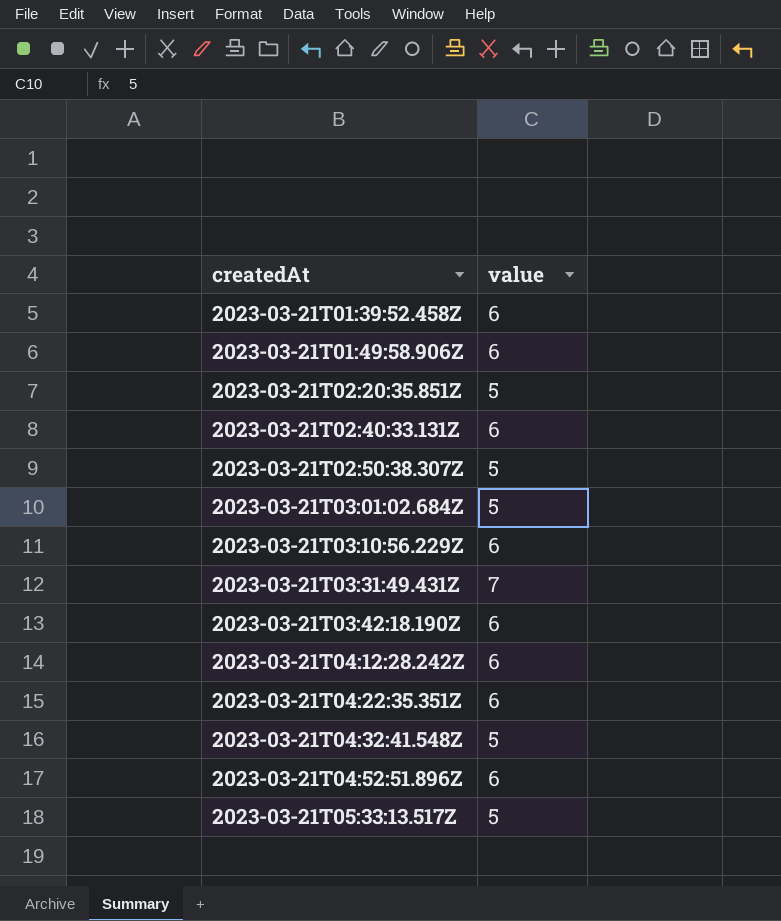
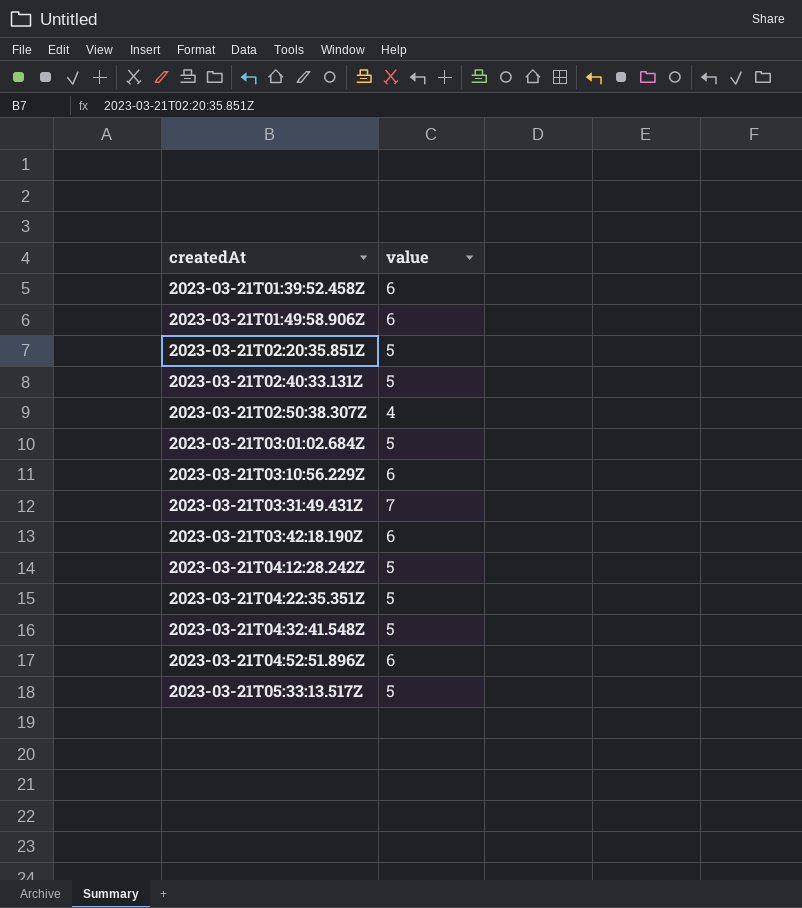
2023-03-21T02:40:33.131Z | value: 6 -> 5
2023-03-21T02:50:38.307Z | value: 5 -> 4
2023-03-21T04:12:28.242Z | value: 6 -> 5
2023-03-21T04:22:35.351Z | value: 6 -> 5

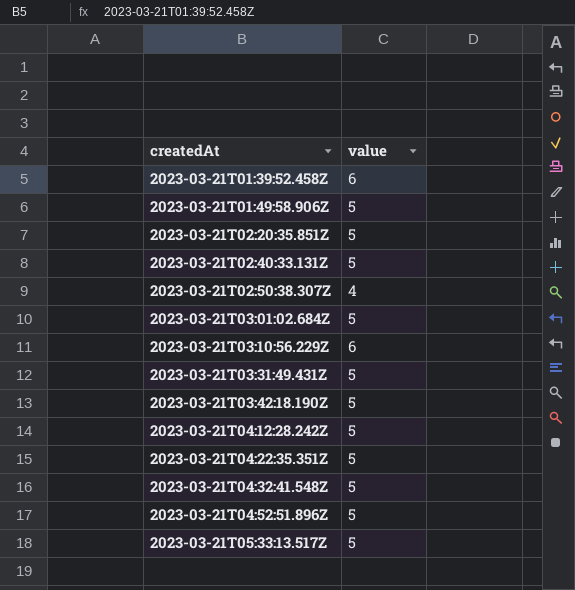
2023-03-21T01:49:58.906Z | value: 6 -> 5
2023-03-21T03:31:49.431Z | value: 7 -> 5
2023-03-21T03:42:18.190Z | value: 6 -> 5
2023-03-21T04:52:51.896Z | value: 6 -> 5

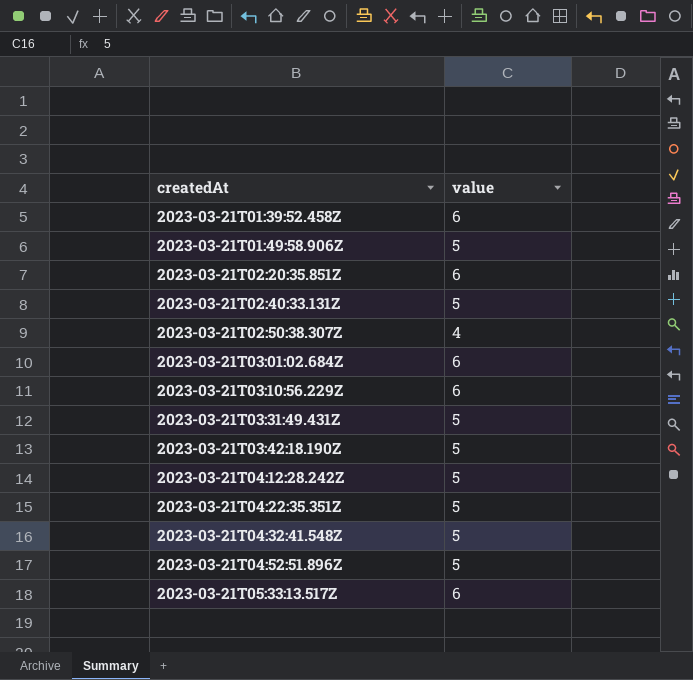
2023-03-21T02:20:35.851Z | value: 5 -> 6
2023-03-21T03:01:02.684Z | value: 5 -> 6
2023-03-21T05:33:13.517Z | value: 5 -> 6

